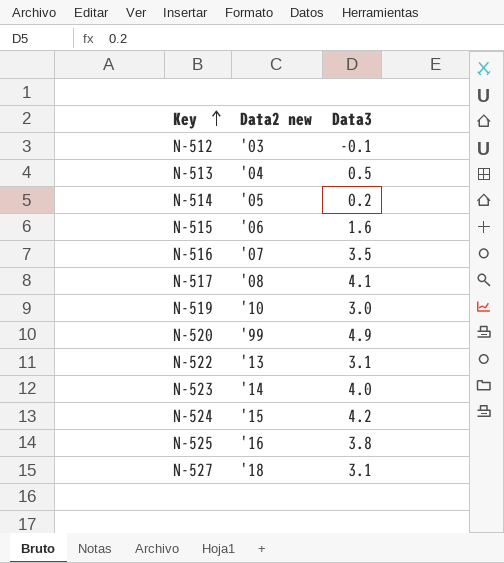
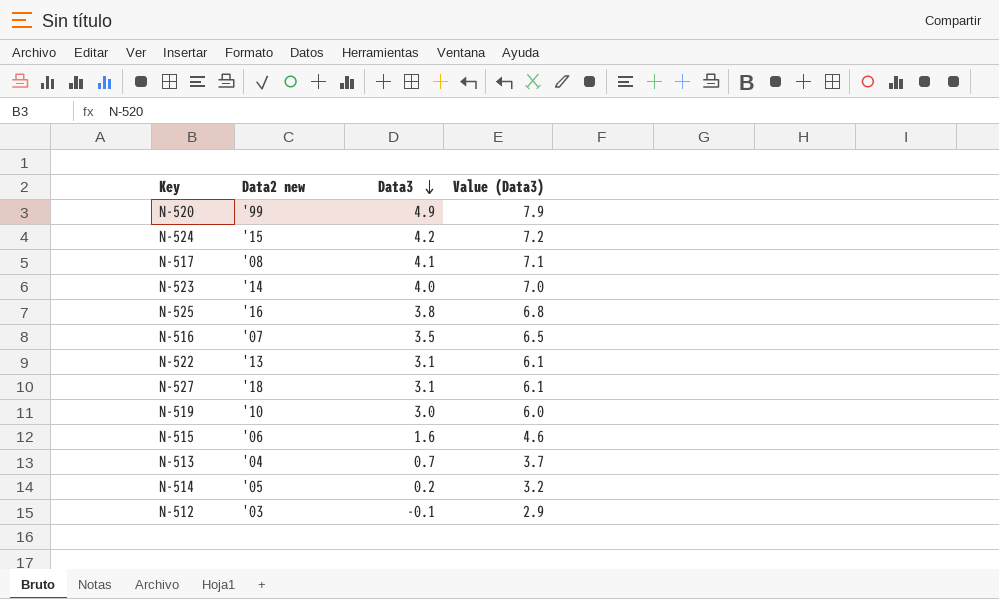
row order: Key ascending -> Data3 descending
column Value (Data3) | formula: none -> [Data3] + 3
N-513 | Data3: 0.5 -> 0.7

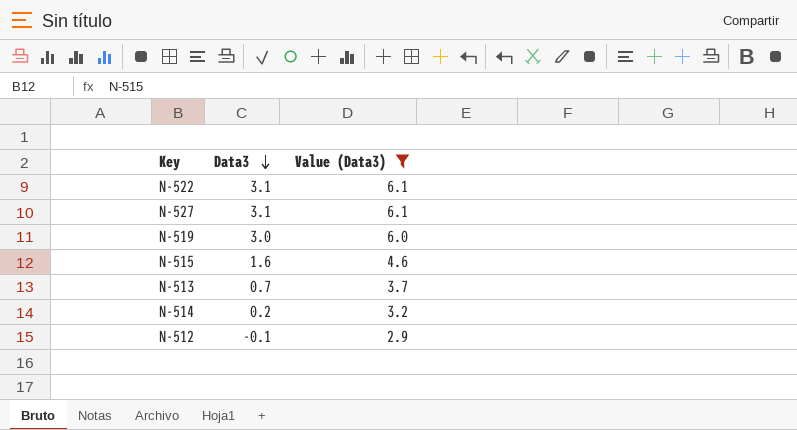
filter: none -> Value (Data3) <= 6.1
column Data2 new | position: 2 -> none

